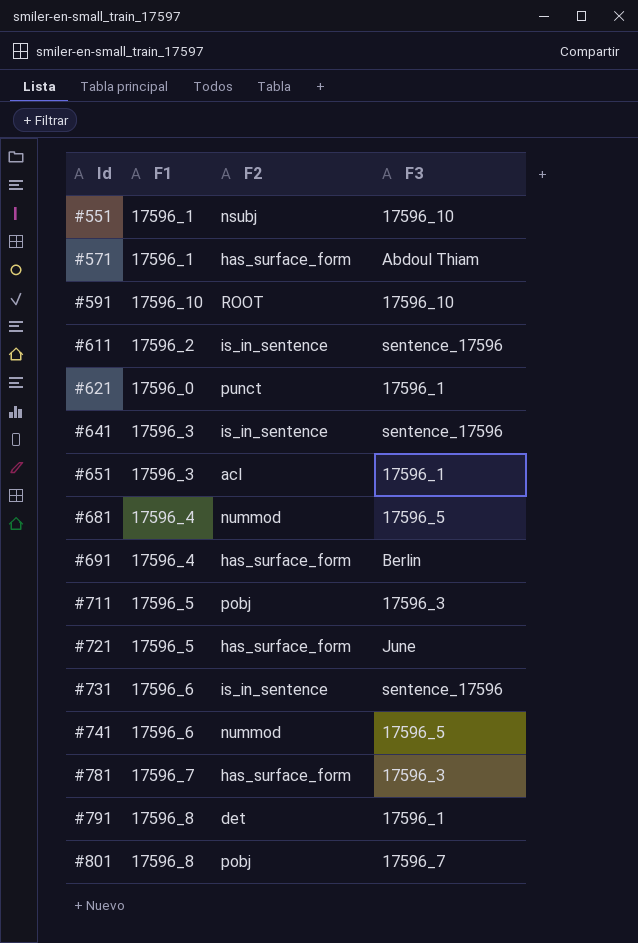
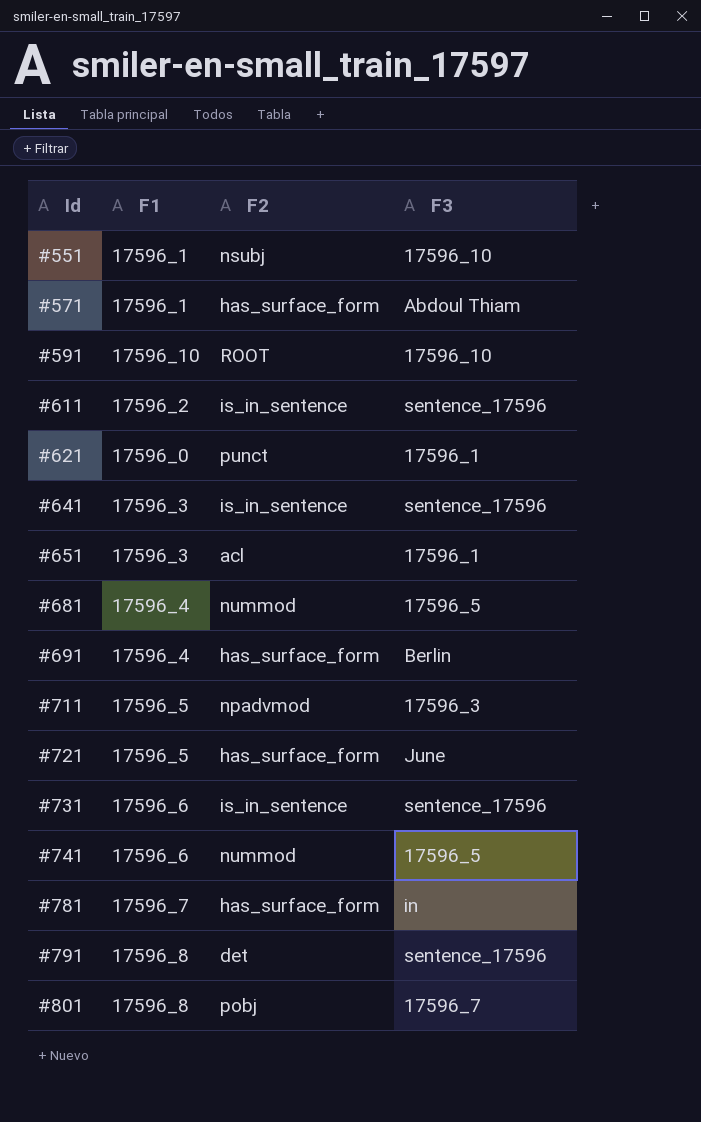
#711 | F2: pobj -> npadvmod
#781 | F3: 17596_3 -> in
#791 | F3: 17596_1 -> sentence_17596

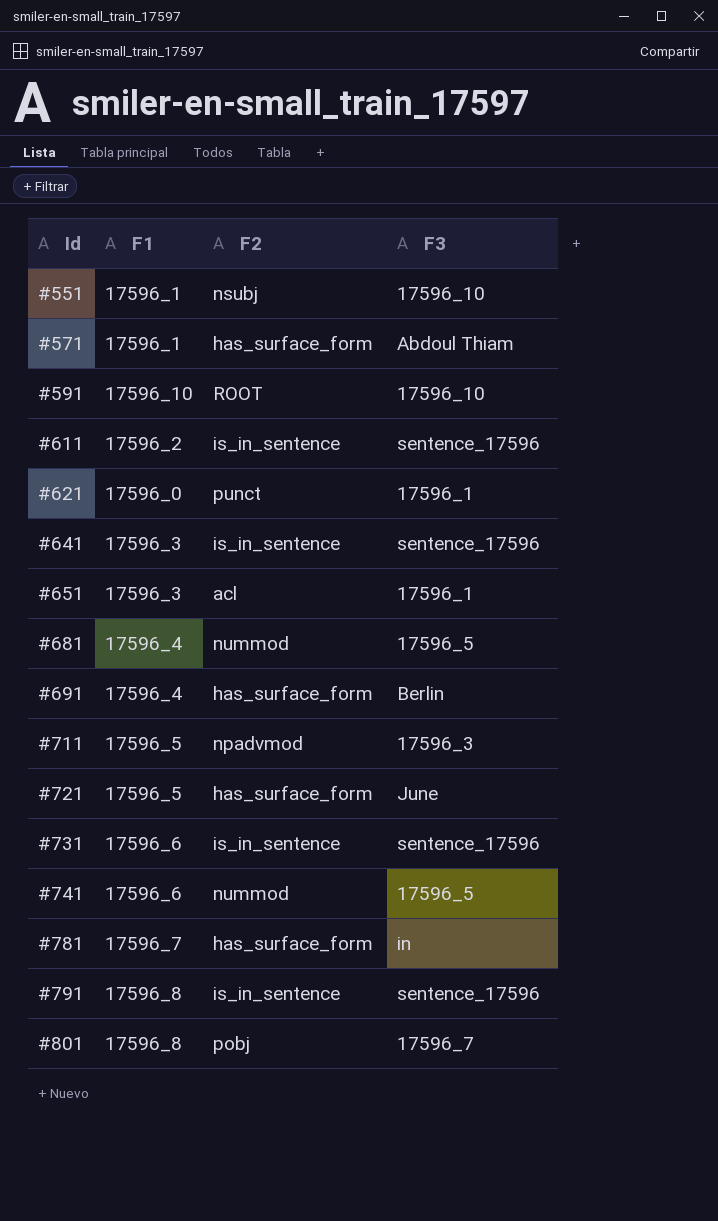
#791 | F2: det -> is_in_sentence

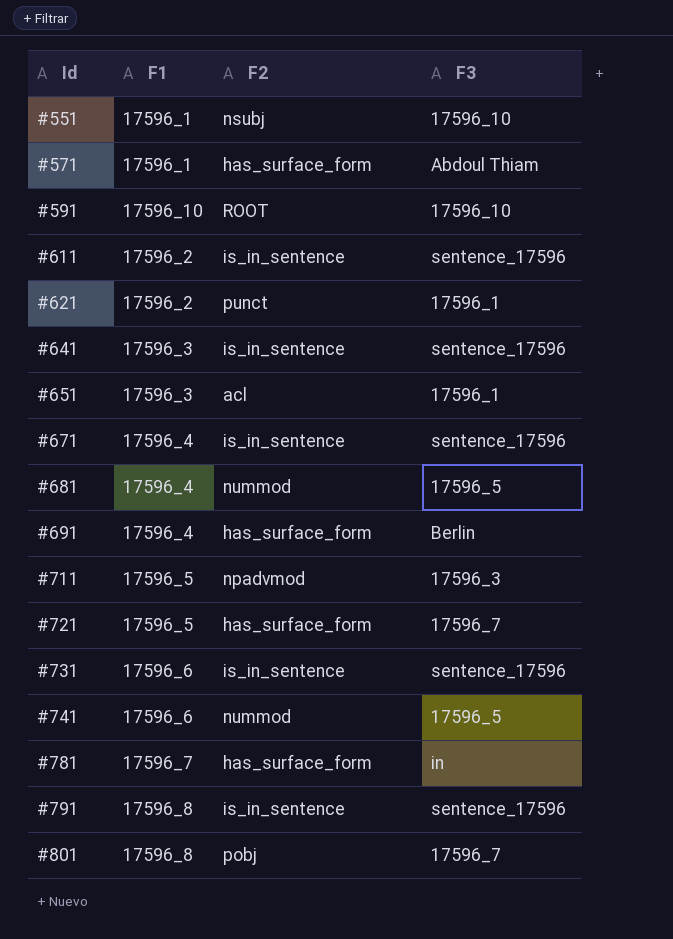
#621 | F1: 17596_0 -> 17596_2
row #671: none -> 17596_4 | is_in_sentence | sentence_17596
#721 | F3: June -> 17596_7

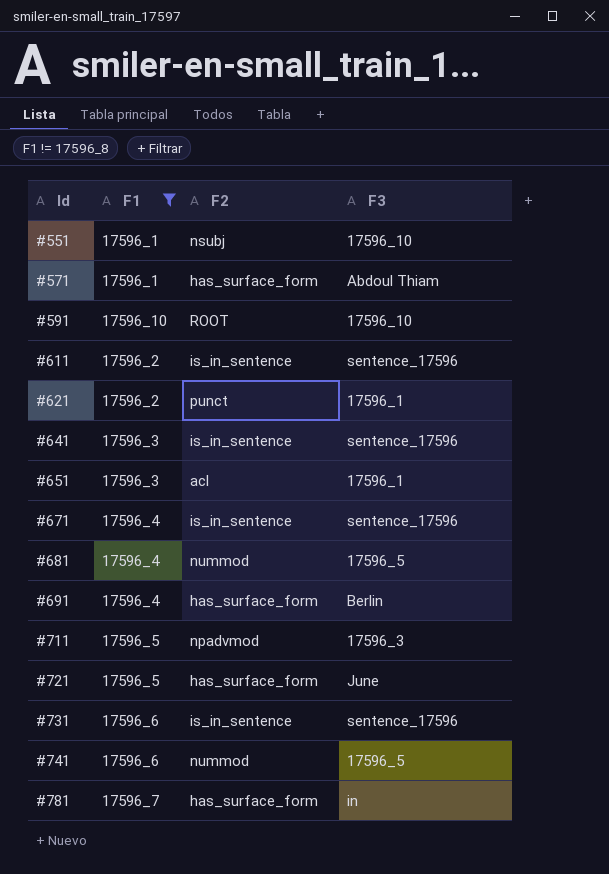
filter: none -> F1 != 17596_8
#721 | F3: 17596_7 -> June

